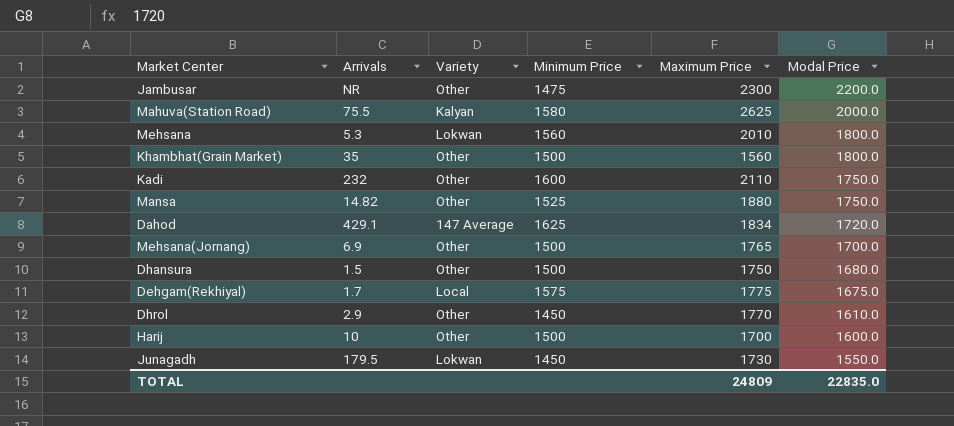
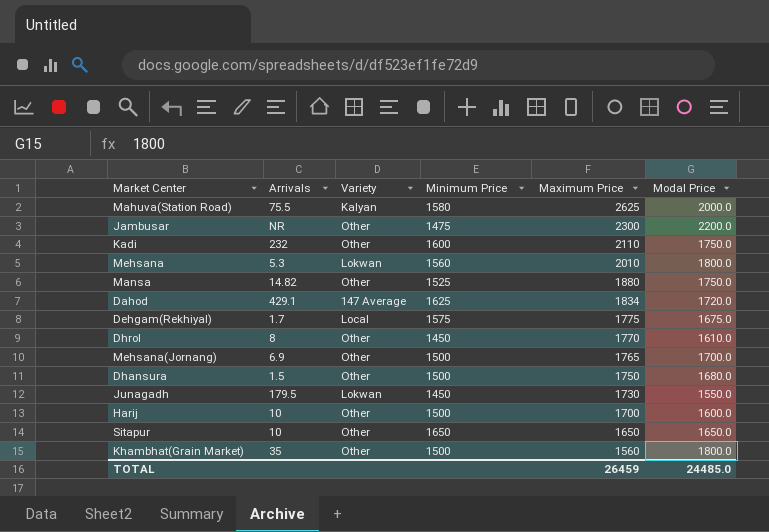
row order: Modal Price descending -> Maximum Price descending
Dhrol | Arrivals: 2.9 -> 8
row Sitapur: none -> 10 | Other | 1650 | 1650 | 1650.0
TOTAL | Maximum Price: 24809 -> 26459
TOTAL | Modal Price: 22835.0 -> 24485.0

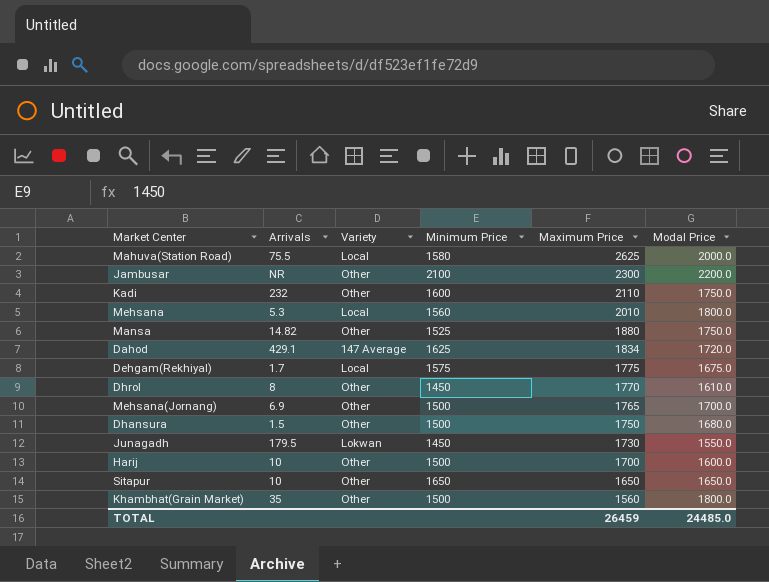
Mahuva(Station Road) | Variety: Kalyan -> Local
Jambusar | Minimum Price: 1475 -> 2100
Mehsana | Variety: Lokwan -> Local

